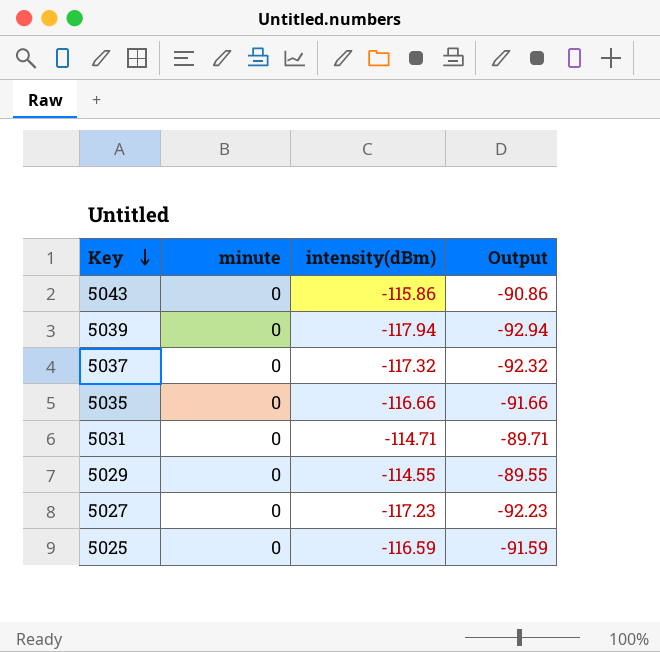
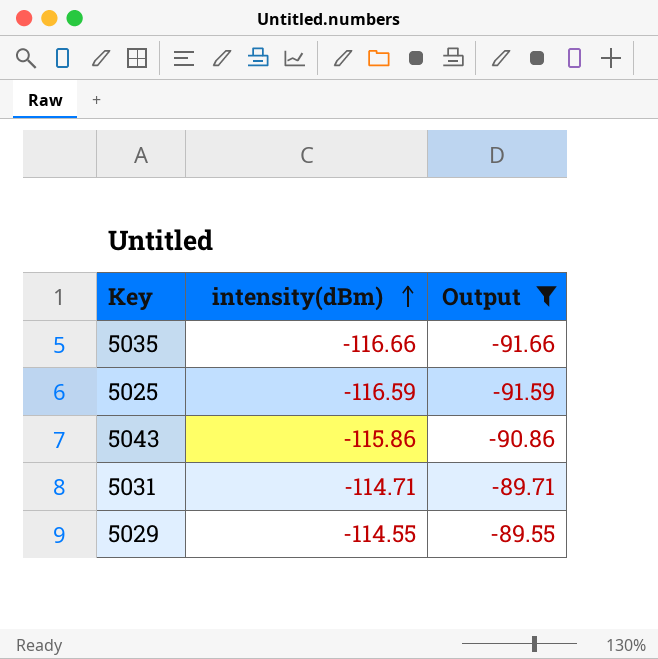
filter: none -> Output >= -91.66
row order: Key descending -> intensity(dBm) ascending
column minute | position: 2 -> none

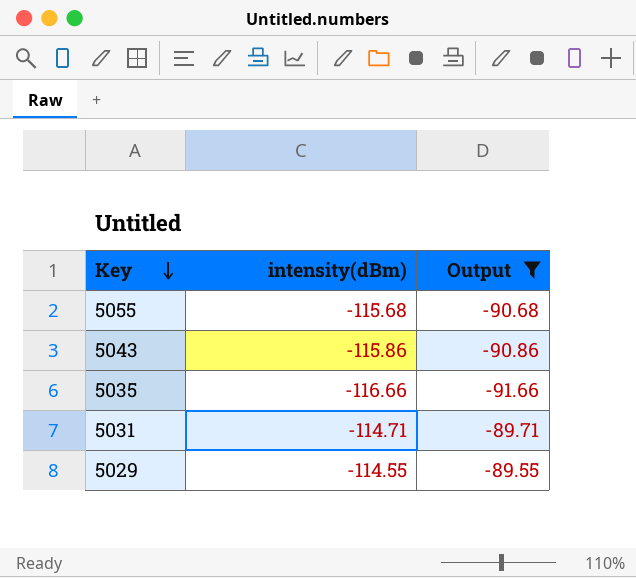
row order: intensity(dBm) ascending -> Key descending
row 5025: -116.59 | -91.59 -> none
row 5055: none -> -115.68 | -90.68

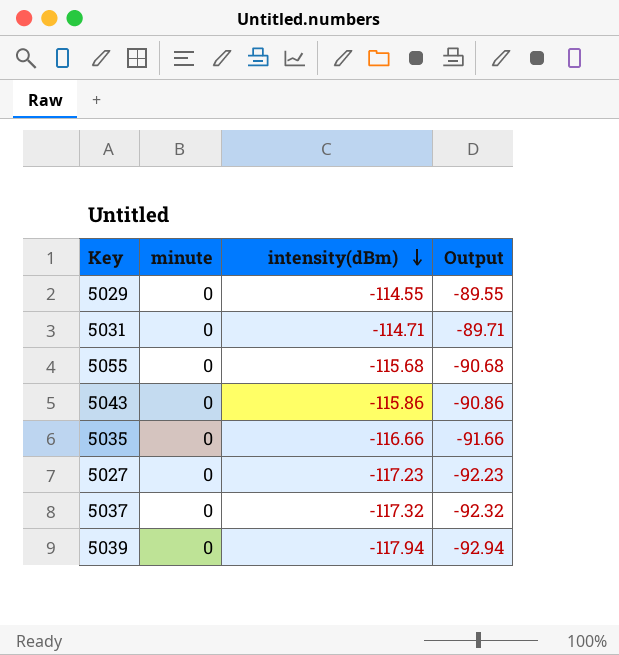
filter: Output >= -91.66 -> none
row order: Key descending -> intensity(dBm) descending
column minute | position: none -> 2

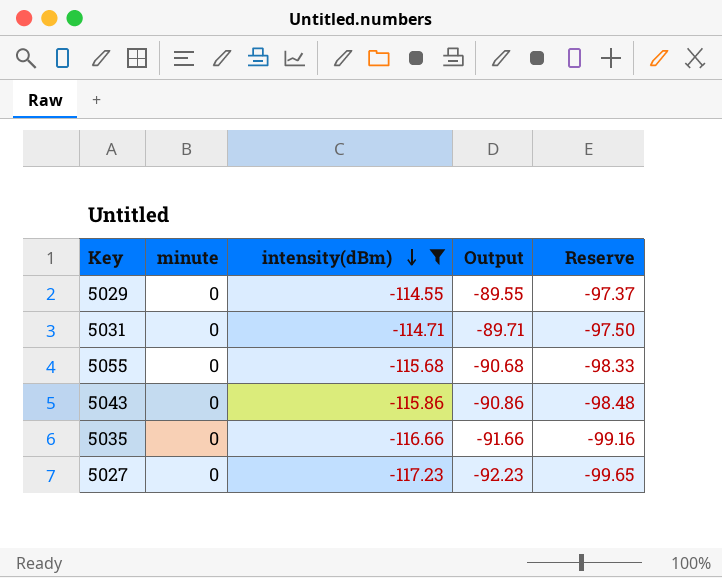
filter: none -> intensity(dBm) >= -117.23
column Reserve | formula: none -> [intensity(dBm)] * 0.85

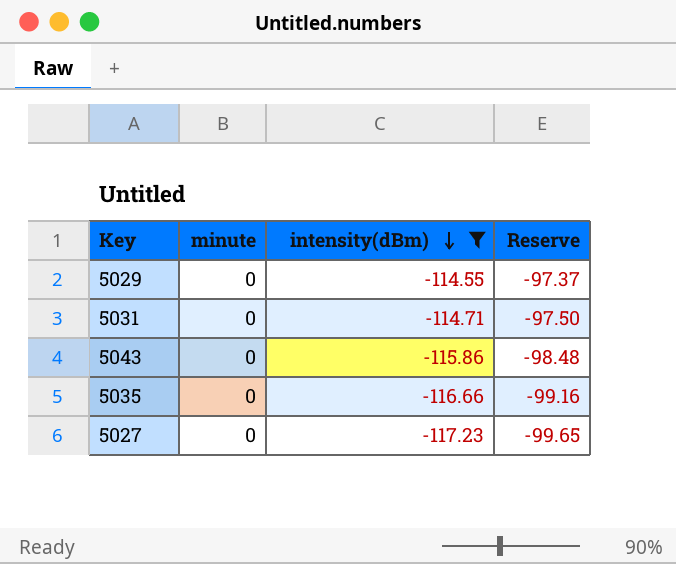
column Output | formula: [intensity(dBm)] + 25 -> none
row 5055: 0 | -115.68 | -90.68 | -98.33 -> none

